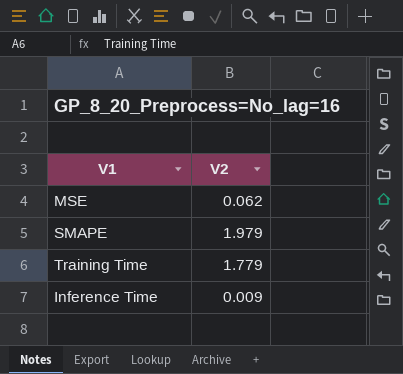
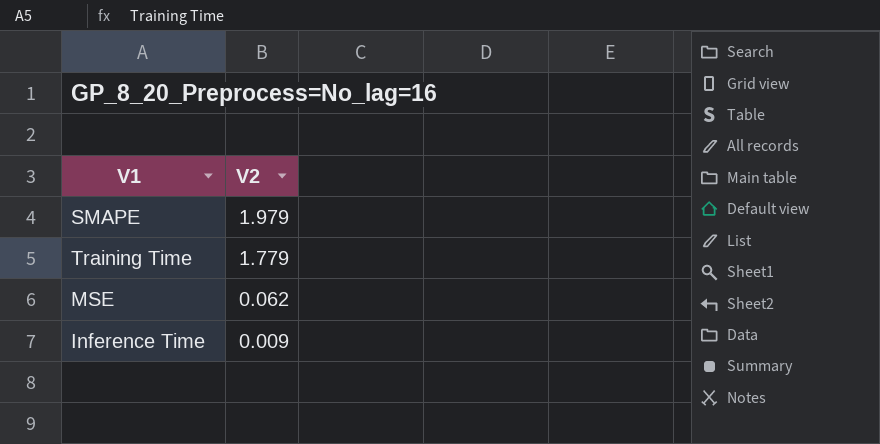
row order: none -> V2 descending

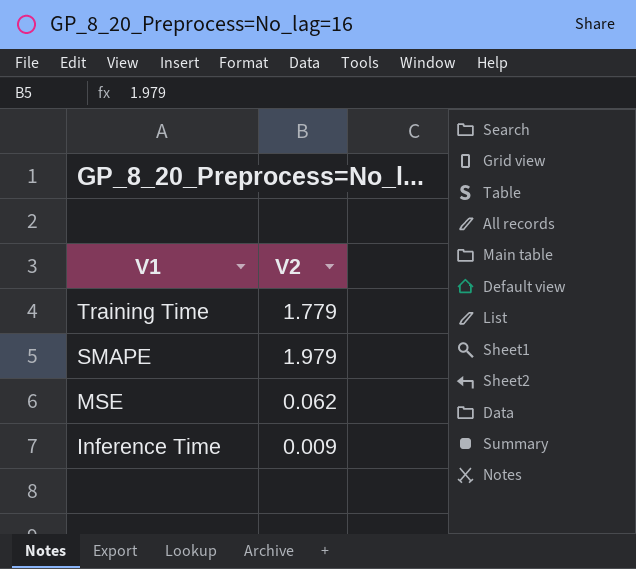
row order: V2 descending -> V1 descending

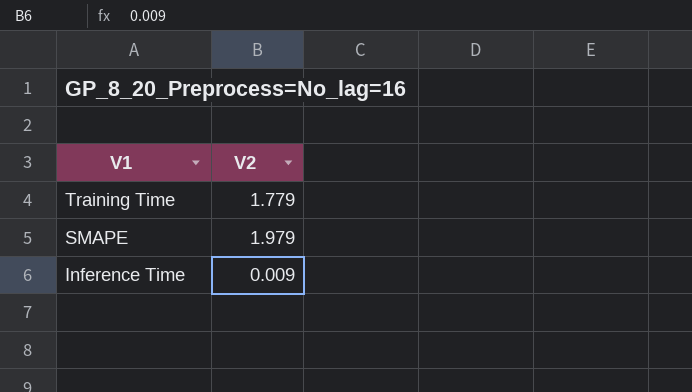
row MSE: 0.062 -> none

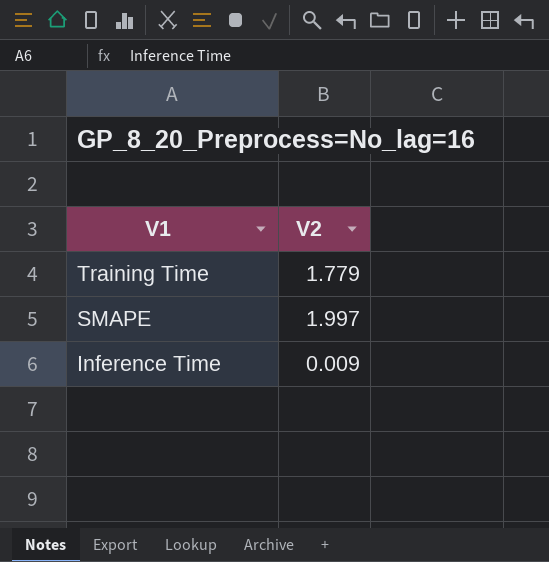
SMAPE | V2: 1.979 -> 1.997

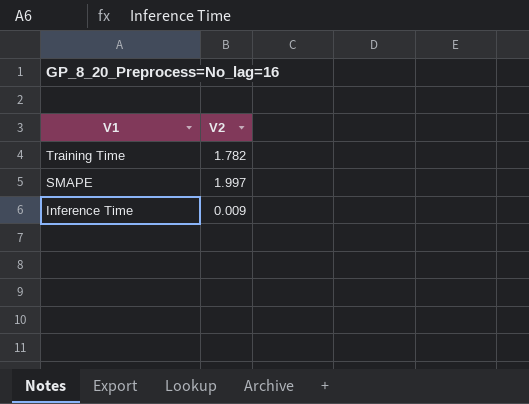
Training Time | V2: 1.779 -> 1.782

